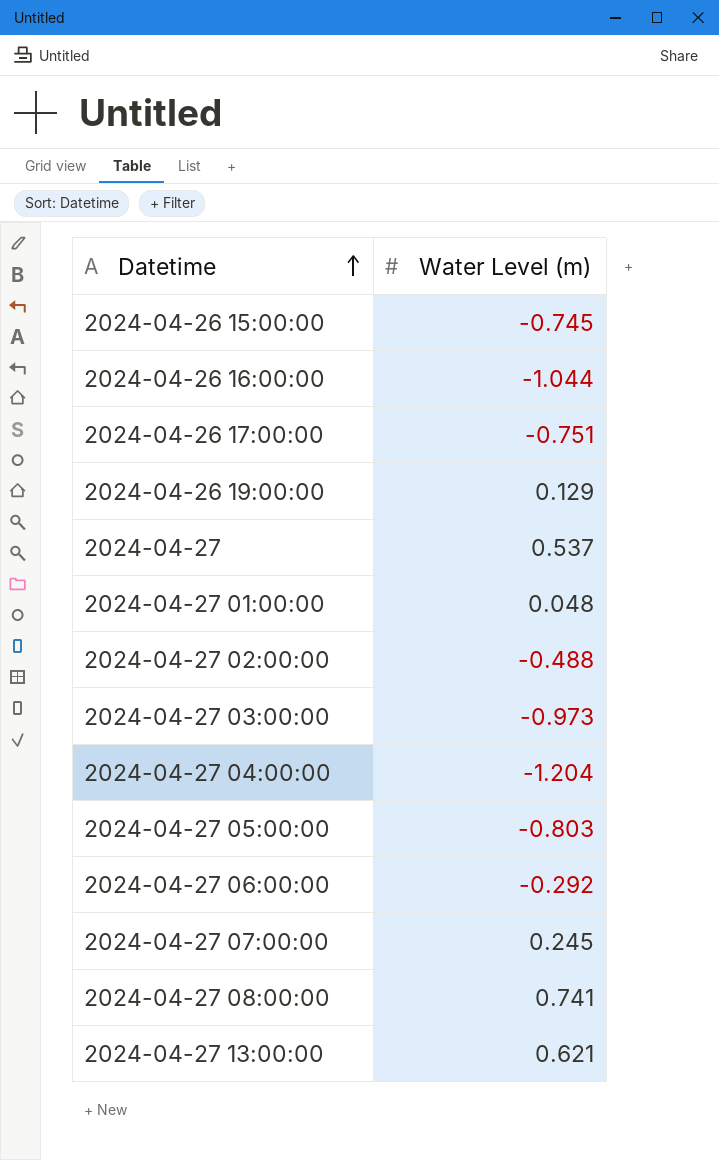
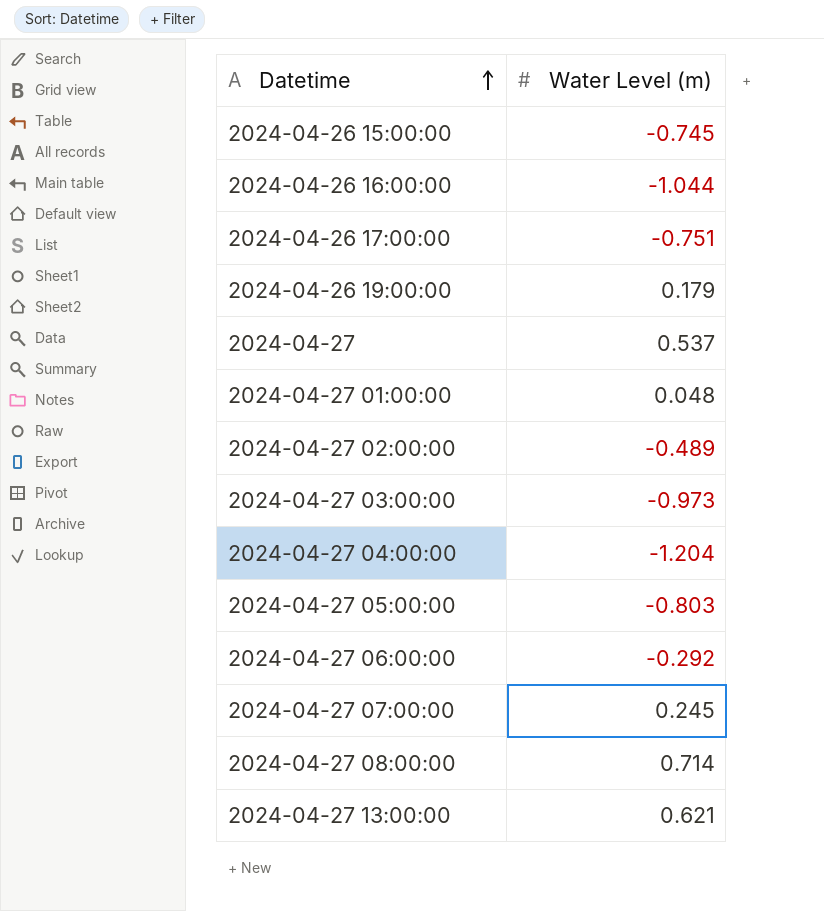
2024-04-26 19:00:00 | Water Level (m): 0.129 -> 0.179
2024-04-27 02:00:00 | Water Level (m): -0.488 -> -0.489
2024-04-27 08:00:00 | Water Level (m): 0.741 -> 0.714

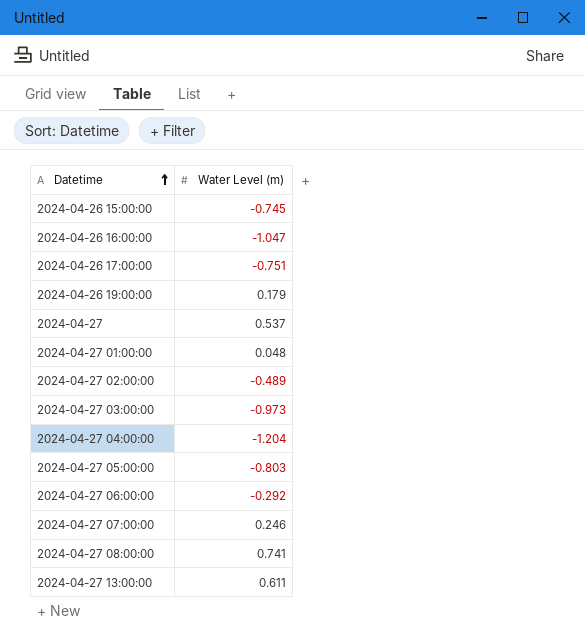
2024-04-26 16:00:00 | Water Level (m): -1.044 -> -1.047
2024-04-27 07:00:00 | Water Level (m): 0.245 -> 0.246
2024-04-27 08:00:00 | Water Level (m): 0.714 -> 0.741
2024-04-27 13:00:00 | Water Level (m): 0.621 -> 0.611

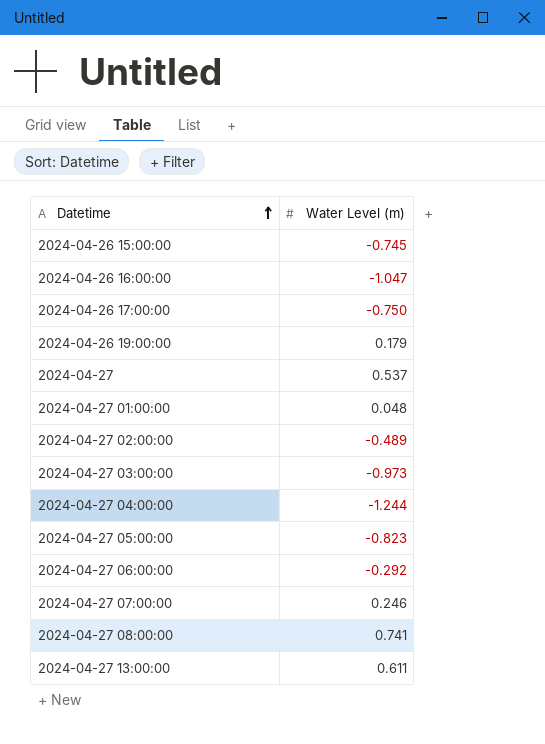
2024-04-26 17:00:00 | Water Level (m): -0.751 -> -0.750
2024-04-27 04:00:00 | Water Level (m): -1.204 -> -1.244
2024-04-27 05:00:00 | Water Level (m): -0.803 -> -0.823

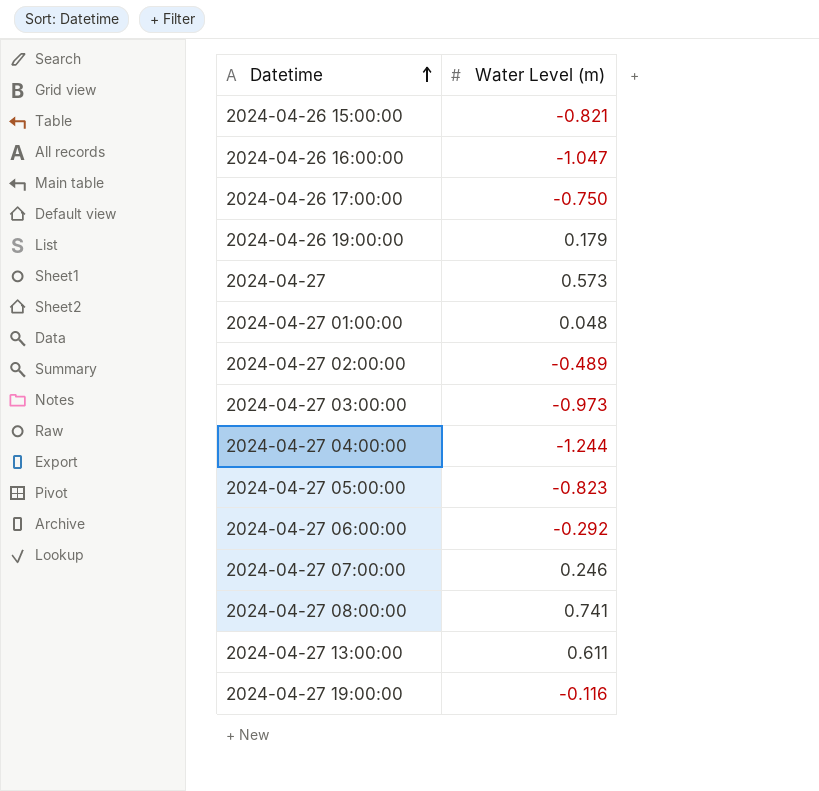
2024-04-26 15:00:00 | Water Level (m): -0.745 -> -0.821
2024-04-27 | Water Level (m): 0.537 -> 0.573
row 2024-04-27 19:00:00: none -> -0.116

